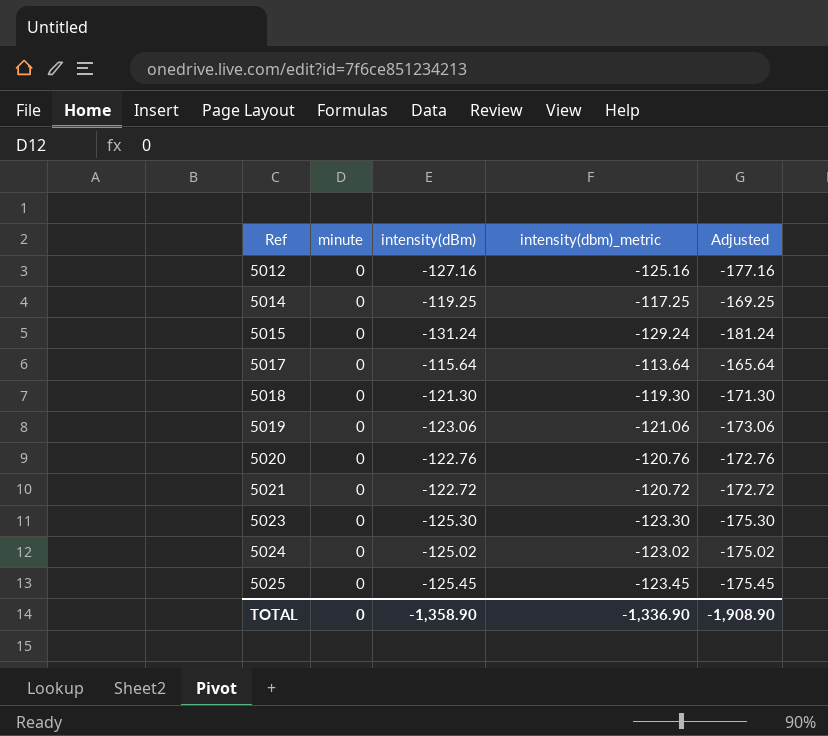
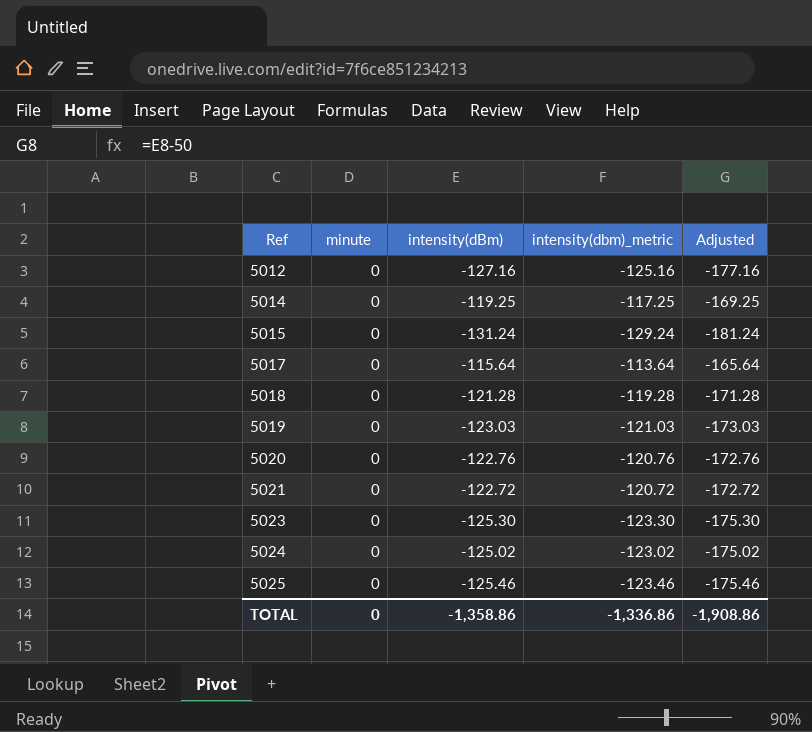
5018 | intensity(dBm): -121.30 -> -121.28
5018 | intensity(dbm)_metric: -119.30 -> -119.28
5018 | Adjusted: -171.30 -> -171.28
5019 | intensity(dBm): -123.06 -> -123.03
5019 | intensity(dbm)_metric: -121.06 -> -121.03
5019 | Adjusted: -173.06 -> -173.03
5025 | intensity(dBm): -125.45 -> -125.46
5025 | intensity(dbm)_metric: -123.45 -> -123.46
5025 | Adjusted: -175.45 -> -175.46
TOTAL | intensity(dBm): -1,358.90 -> -1,358.86
TOTAL | intensity(dbm)_metric: -1,336.90 -> -1,336.86
TOTAL | Adjusted: -1,908.90 -> -1,908.86

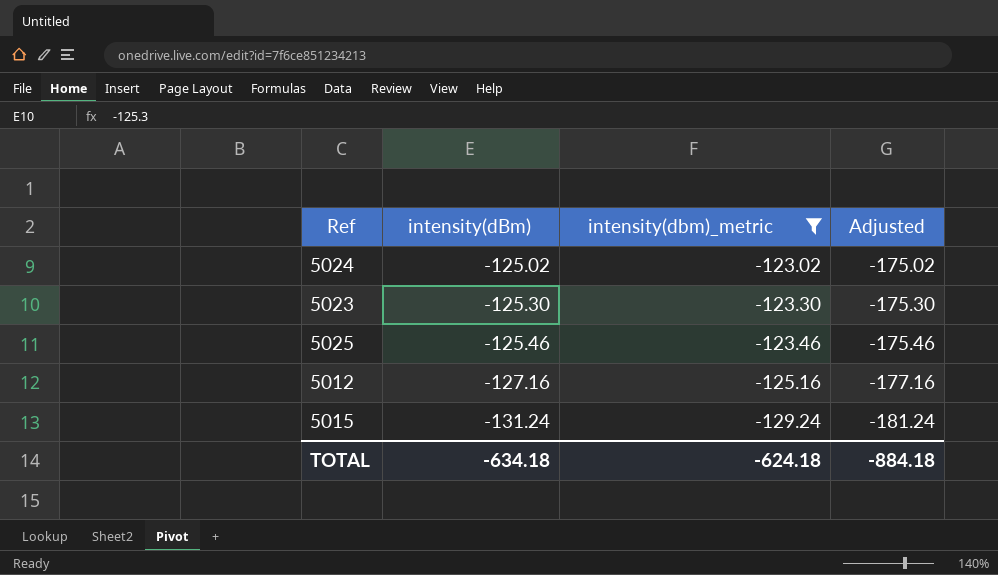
filter: none -> intensity(dbm)_metric <= -123.02
row order: Ref ascending -> intensity(dBm) descending
column minute | position: 2 -> none
TOTAL | intensity(dBm): -1,358.86 -> -634.18
TOTAL | intensity(dbm)_metric: -1,336.86 -> -624.18
TOTAL | Adjusted: -1,908.86 -> -884.18

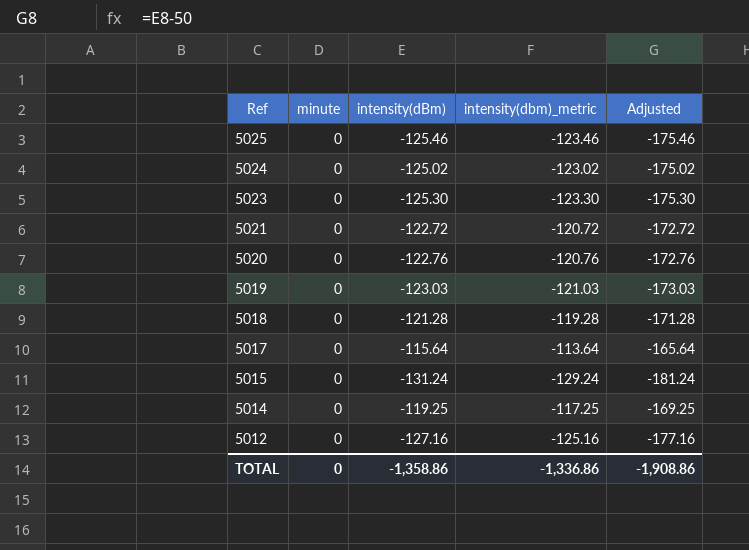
filter: intensity(dbm)_metric <= -123.02 -> none
row order: intensity(dBm) descending -> Ref descending
column minute | position: none -> 2
TOTAL | intensity(dBm): -634.18 -> -1,358.86
TOTAL | intensity(dbm)_metric: -624.18 -> -1,336.86
TOTAL | Adjusted: -884.18 -> -1,908.86

